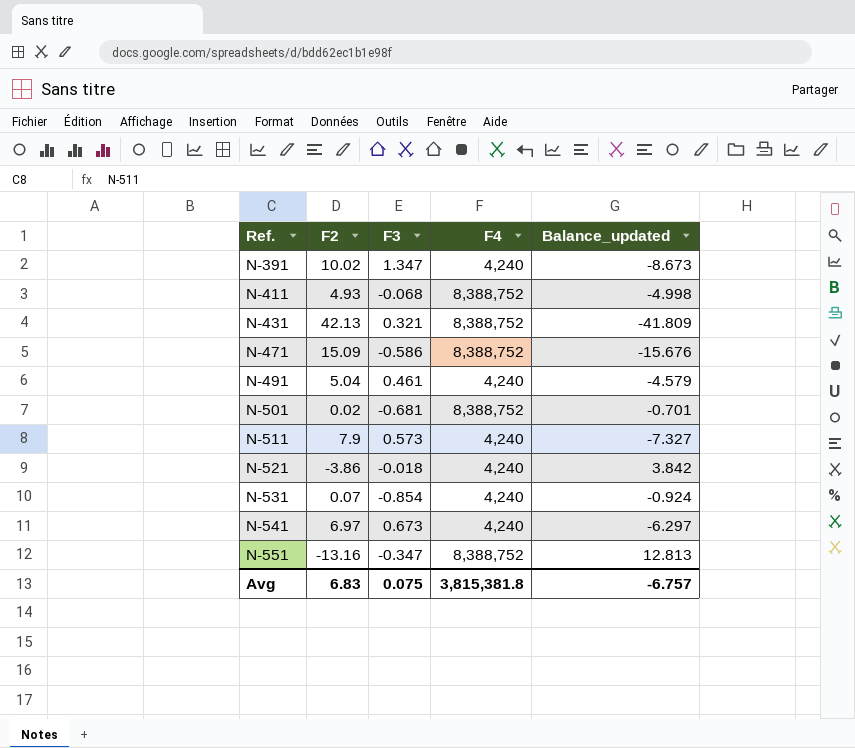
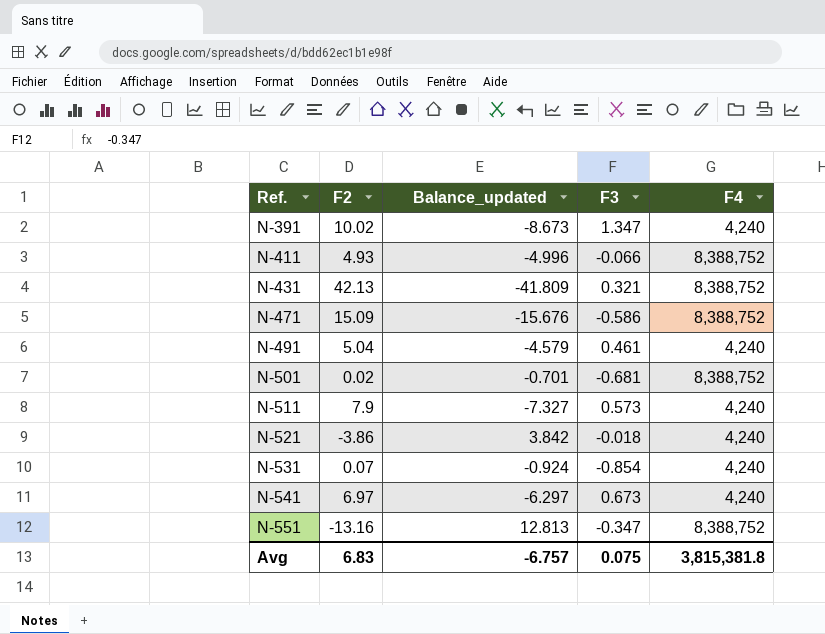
column Balance_updated | position: 5 -> 3
N-411 | Balance_updated: -4.998 -> -4.996
N-411 | F3: -0.068 -> -0.066

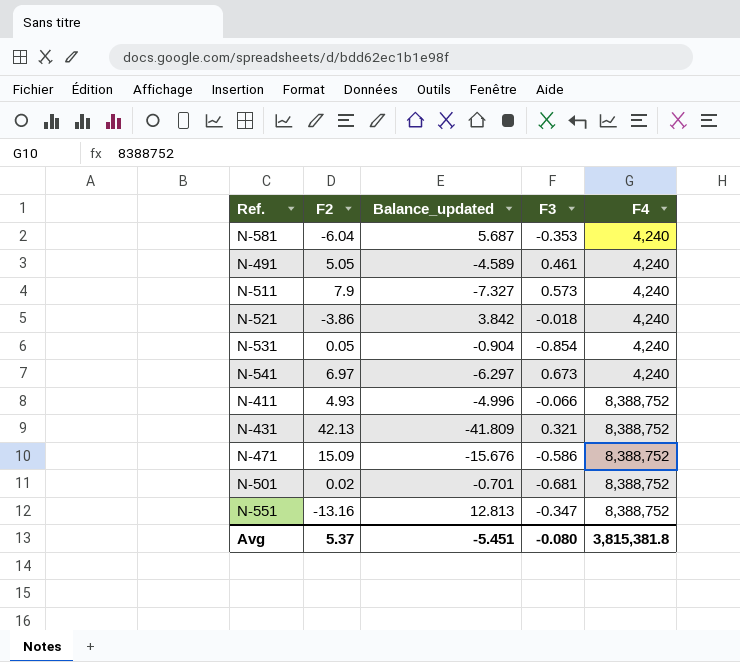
row order: Ref. ascending -> F4 ascending
row N-391: 10.02 | -8.673 | 1.347 | 4,240 -> none
row N-581: none -> -6.04 | 5.687 | -0.353 | 4,240
N-491 | F2: 5.04 -> 5.05
N-491 | Balance_updated: -4.579 -> -4.589
N-531 | F2: 0.07 -> 0.05
N-531 | Balance_updated: -0.924 -> -0.904
Avg | F2: 6.83 -> 5.37
Avg | Balance_updated: -6.757 -> -5.451
Avg | F3: 0.075 -> -0.080

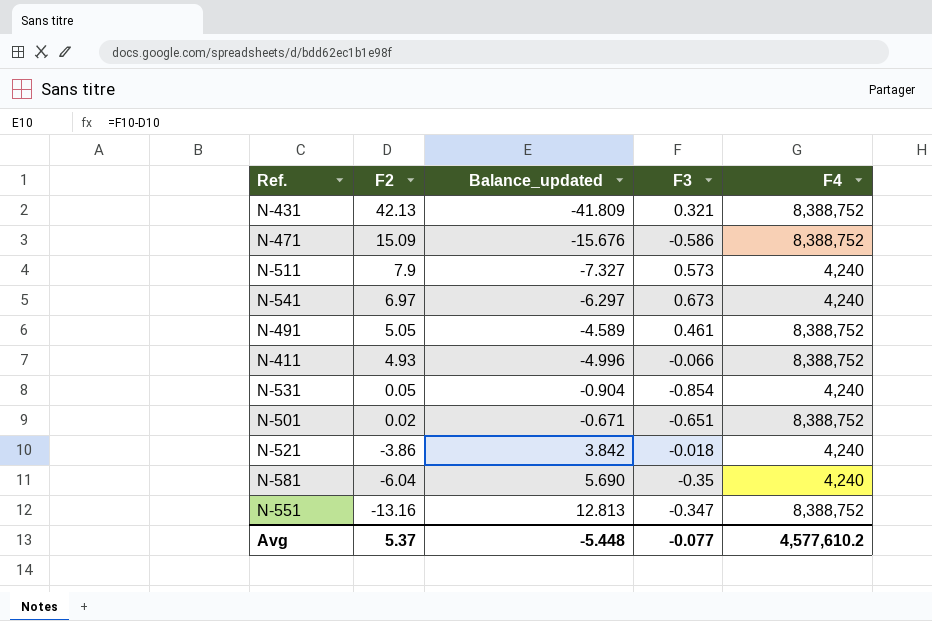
row order: F4 ascending -> F2 descending
N-491 | F4: 4,240 -> 8,388,752
N-501 | Balance_updated: -0.701 -> -0.671
N-501 | F3: -0.681 -> -0.651
N-581 | Balance_updated: 5.687 -> 5.690
N-581 | F3: -0.353 -> -0.35
Avg | Balance_updated: -5.451 -> -5.448
Avg | F3: -0.080 -> -0.077
Avg | F4: 3,815,381.8 -> 4,577,610.2

